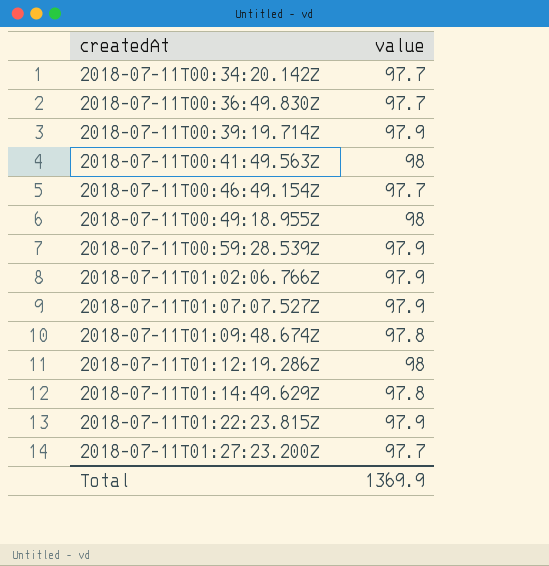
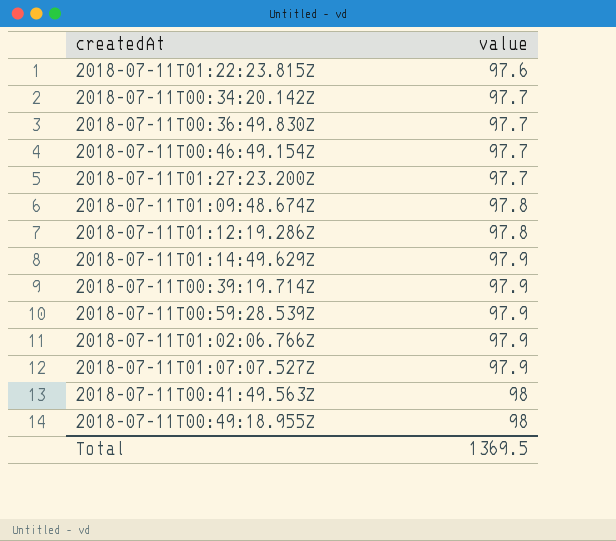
row order: createdAt ascending -> value ascending
2018-07-11T01:22:23.815Z | value: 97.9 -> 97.6
2018-07-11T01:12:19.286Z | value: 98 -> 97.8
2018-07-11T01:14:49.629Z | value: 97.8 -> 97.9
Total | value: 1369.9 -> 1369.5

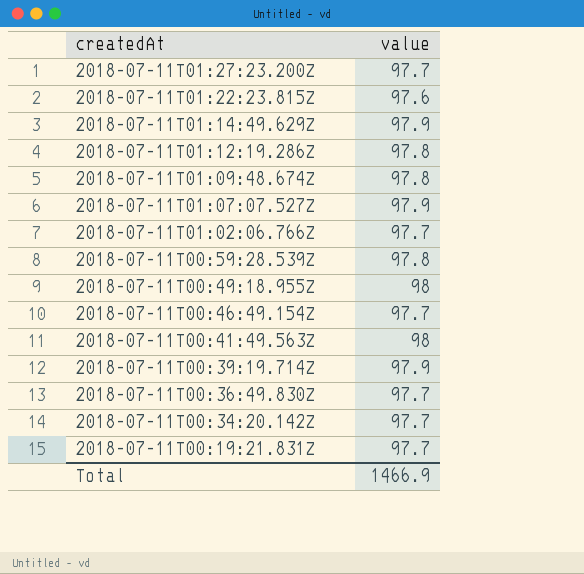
row order: value ascending -> createdAt descending
2018-07-11T01:02:06.766Z | value: 97.9 -> 97.7
2018-07-11T00:59:28.539Z | value: 97.9 -> 97.8
row 2018-07-11T00:19:21.831Z: none -> 97.7
Total | value: 1369.5 -> 1466.9

